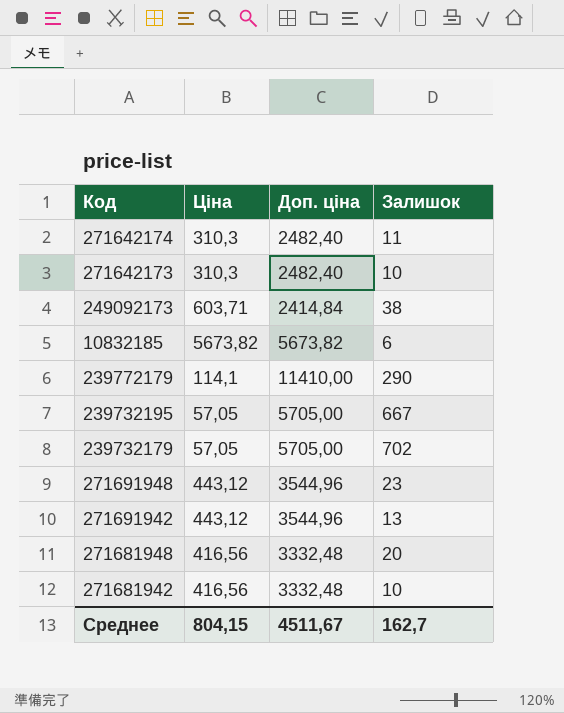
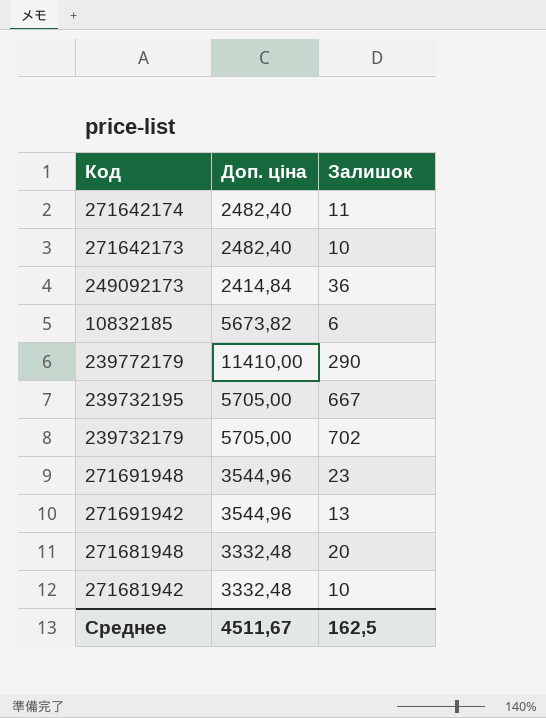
column Ціна | position: 2 -> none
249092173 | Залишок: 38 -> 36
Среднее | Залишок: 162,7 -> 162,5

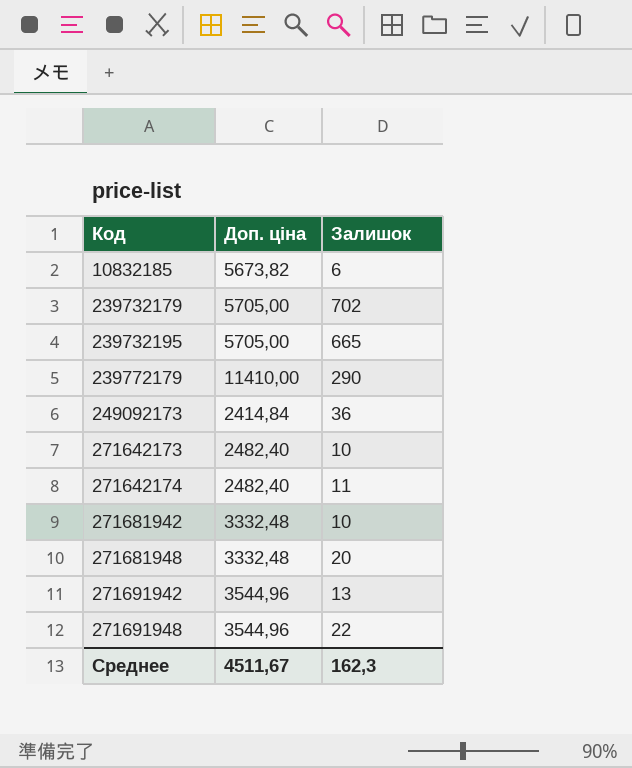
row order: none -> Код ascending
239732195 | Залишок: 667 -> 665
271691948 | Залишок: 23 -> 22
Среднее | Залишок: 162,5 -> 162,3

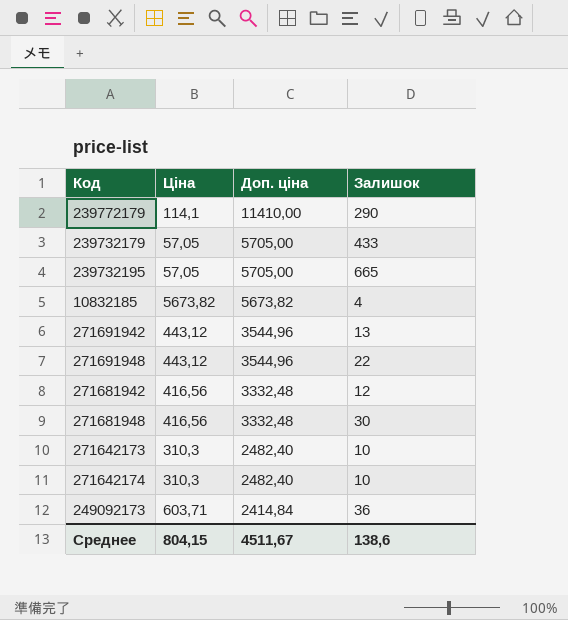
row order: Код ascending -> Доп. ціна descending
column Ціна | position: none -> 2
239732179 | Залишок: 702 -> 433
10832185 | Залишок: 6 -> 4
271681942 | Залишок: 10 -> 12
271681948 | Залишок: 20 -> 30
271642174 | Залишок: 11 -> 10
Среднее | Залишок: 162,3 -> 138,6

